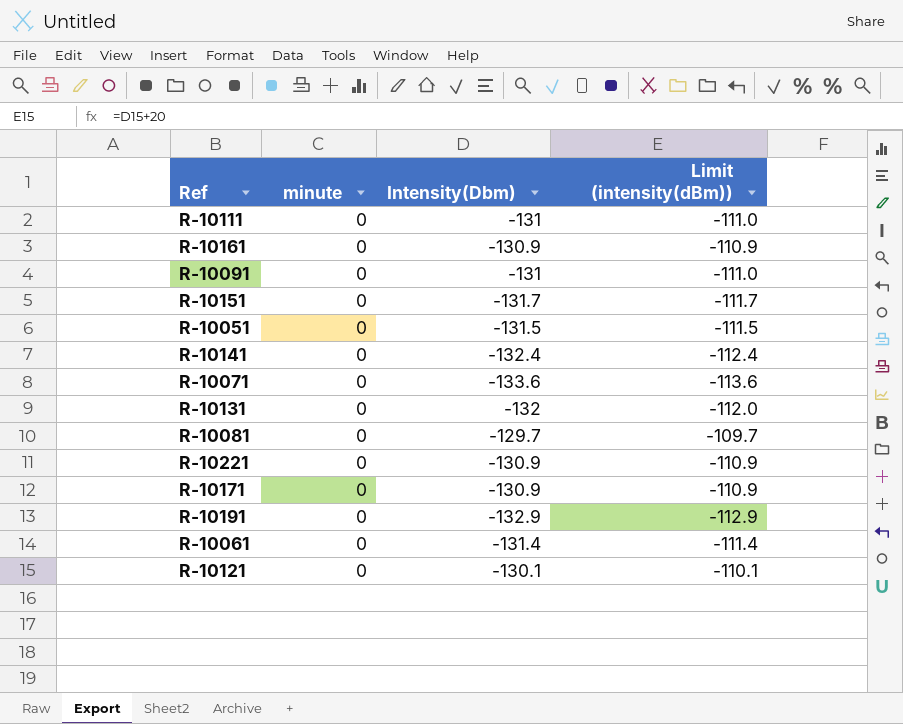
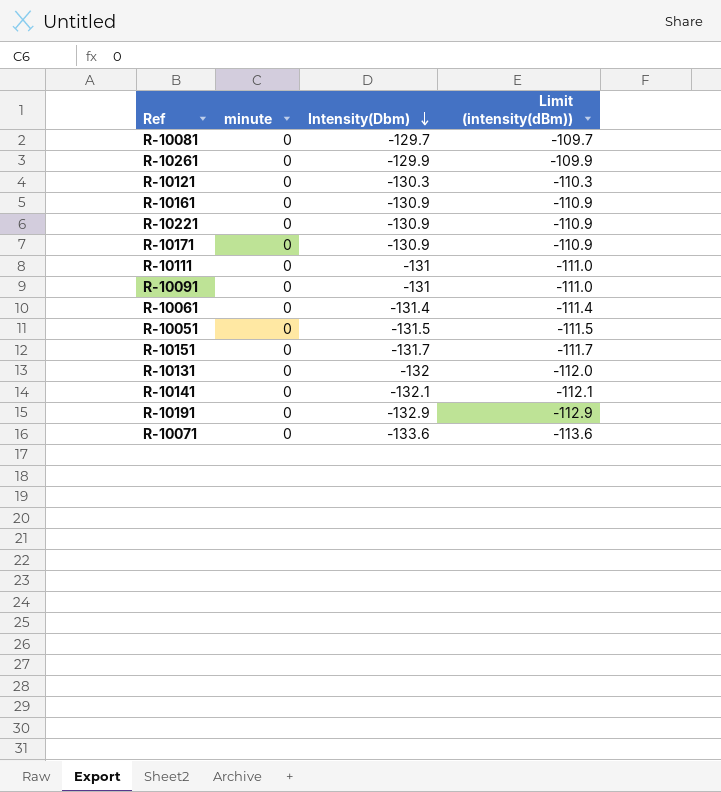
row order: none -> Intensity(Dbm) descending
row R-10261: none -> 0 | -129.9 | -109.9
R-10121 | Intensity(Dbm): -130.1 -> -130.3
R-10121 | Limit (intensity(dBm)): -110.1 -> -110.3
R-10141 | Intensity(Dbm): -132.4 -> -132.1
R-10141 | Limit (intensity(dBm)): -112.4 -> -112.1

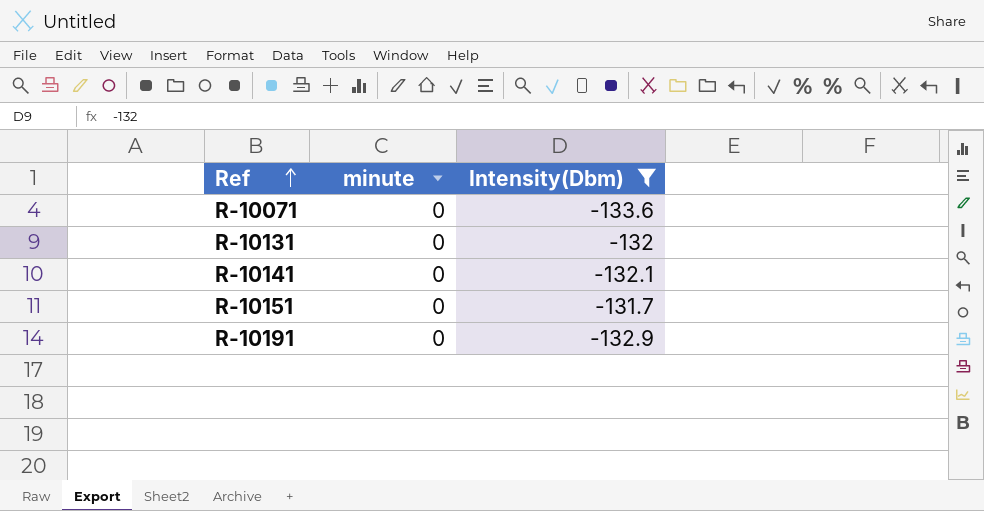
filter: none -> Intensity(Dbm) <= -131.7
row order: Intensity(Dbm) descending -> Ref ascending
column Limit (intensity(dBm)) | formula: [Intensity(Dbm)] + 20 -> none

